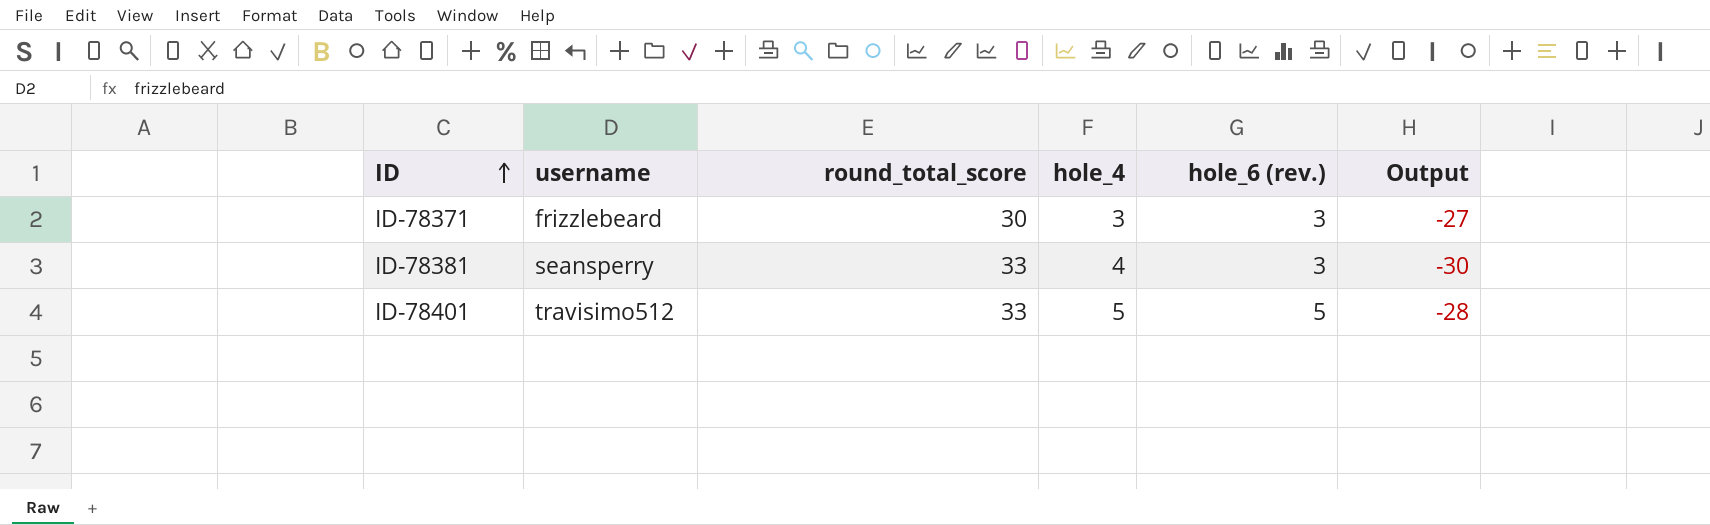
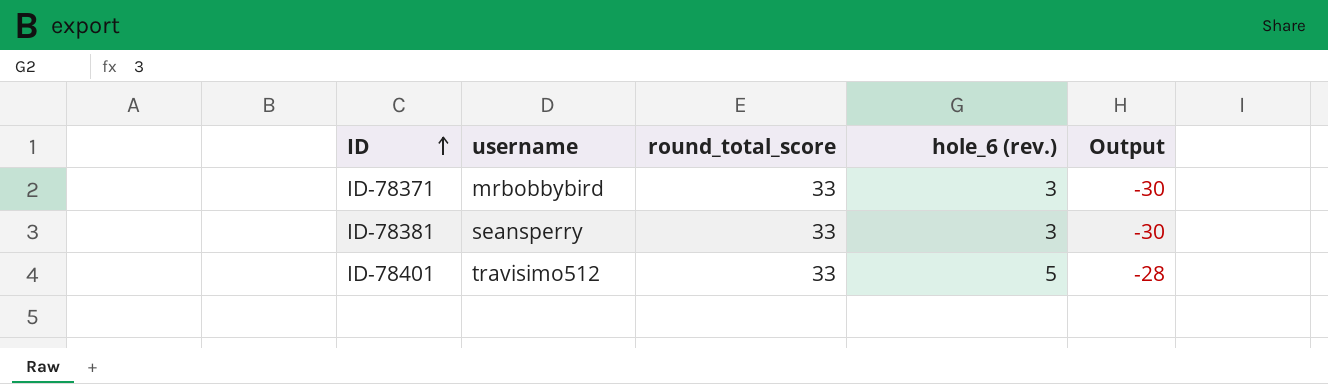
column hole_4 | position: 4 -> none
ID-78371 | username: frizzlebeard -> mrbobbybird
ID-78371 | round_total_score: 30 -> 33
ID-78371 | Output: -27 -> -30

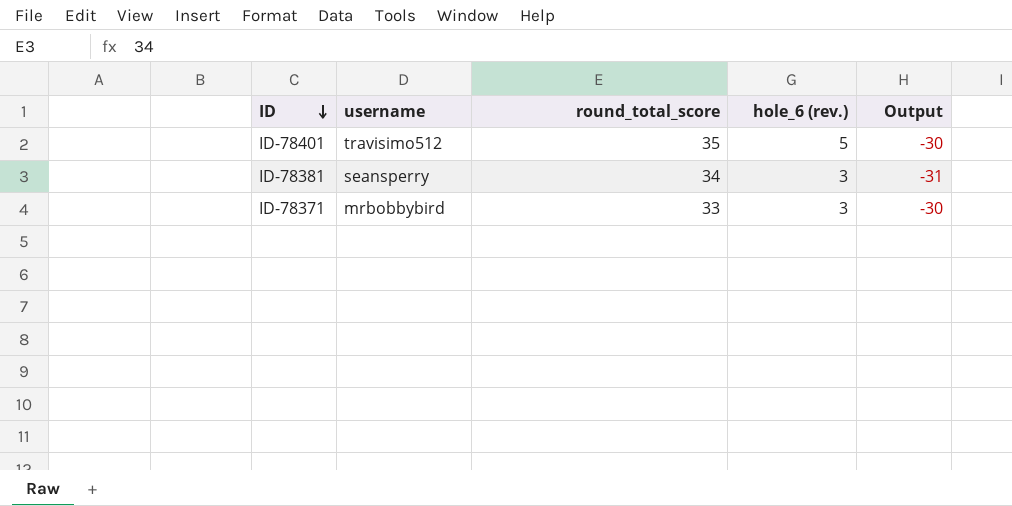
row order: ID ascending -> ID descending
ID-78401 | round_total_score: 33 -> 35
ID-78401 | Output: -28 -> -30
ID-78381 | round_total_score: 33 -> 34
ID-78381 | Output: -30 -> -31

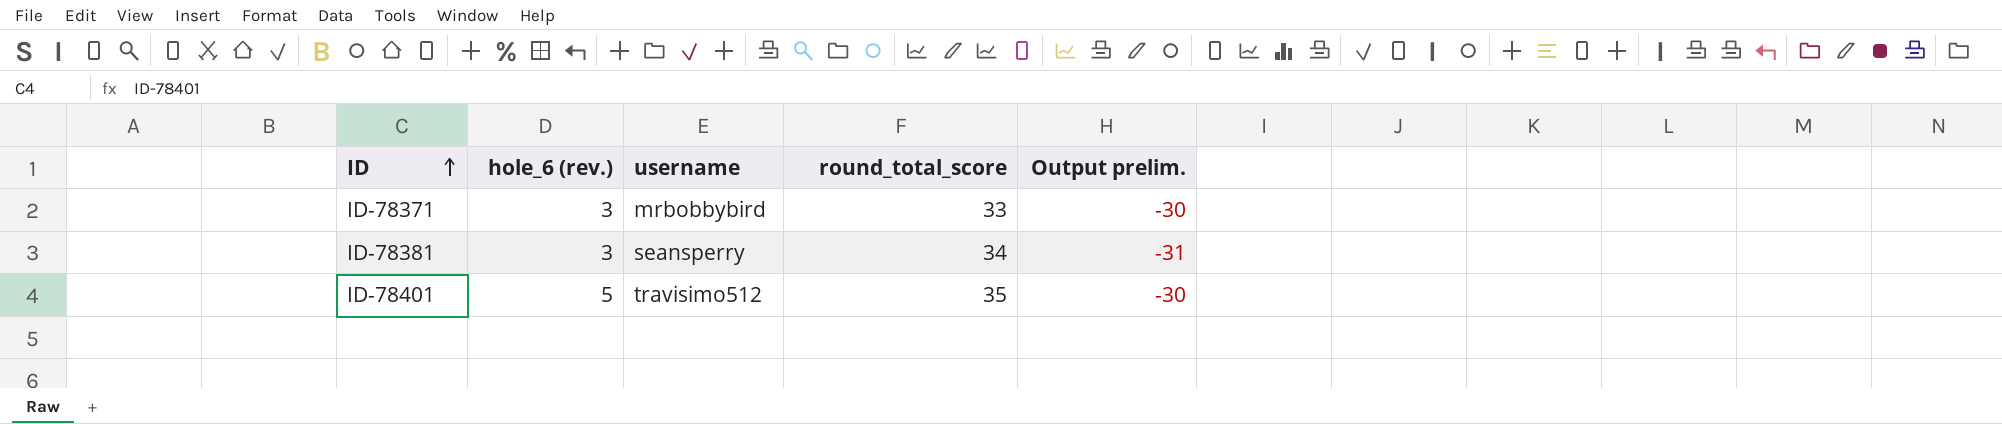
row order: ID descending -> ID ascending
column hole_6 (rev.) | position: 4 -> 2
column name: Output -> Output prelim.

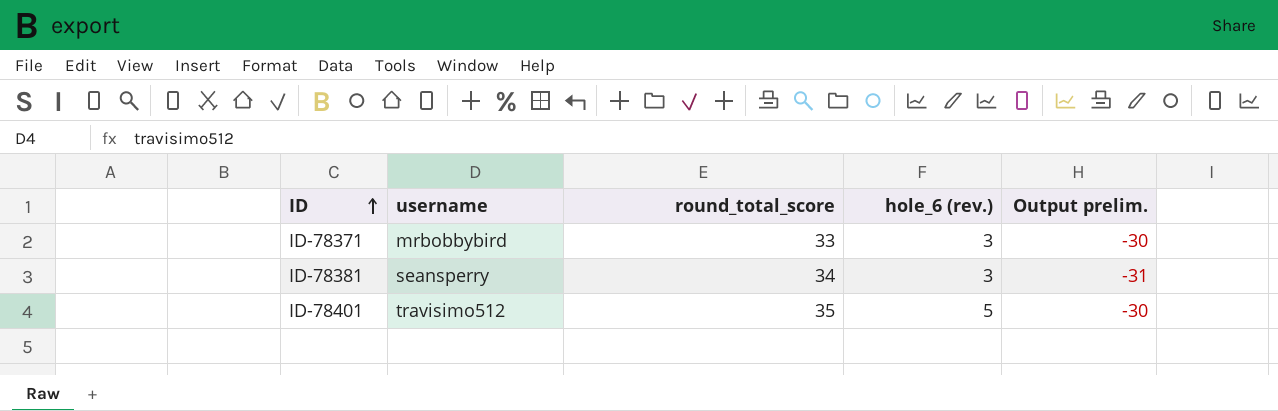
column hole_6 (rev.) | position: 2 -> 4

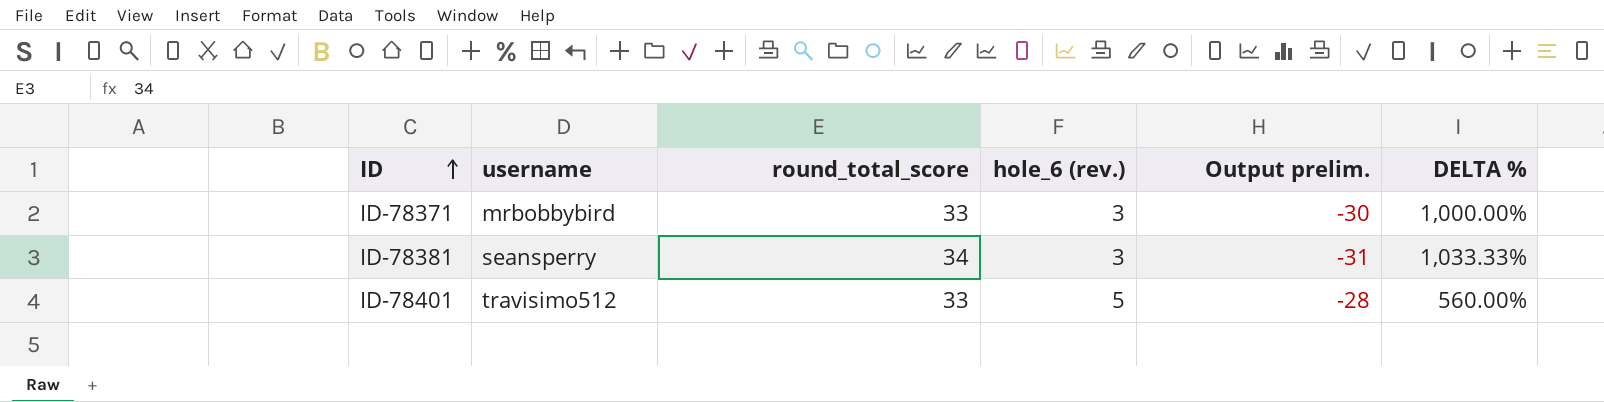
column DELTA % | formula: none -> ([round_total_score] - [hole_6 (rev.)]) / [hole_6 (rev.)]
ID-78401 | round_total_score: 35 -> 33
ID-78401 | Output prelim.: -30 -> -28

